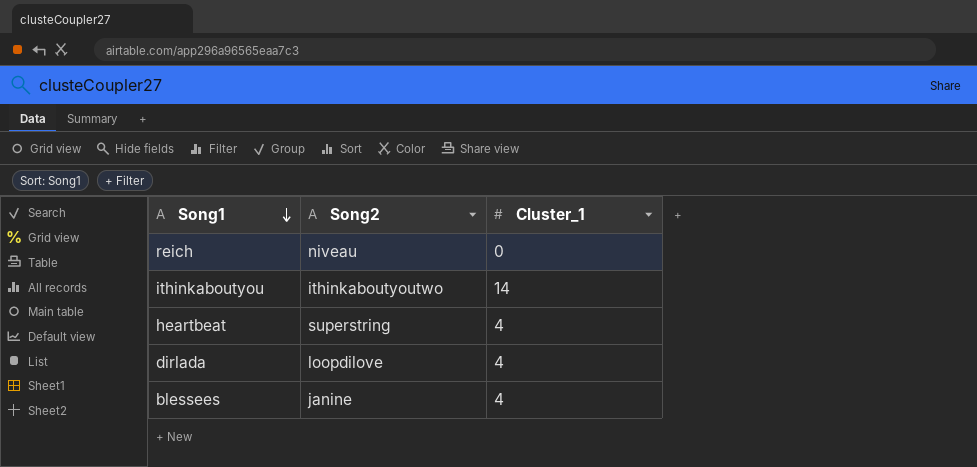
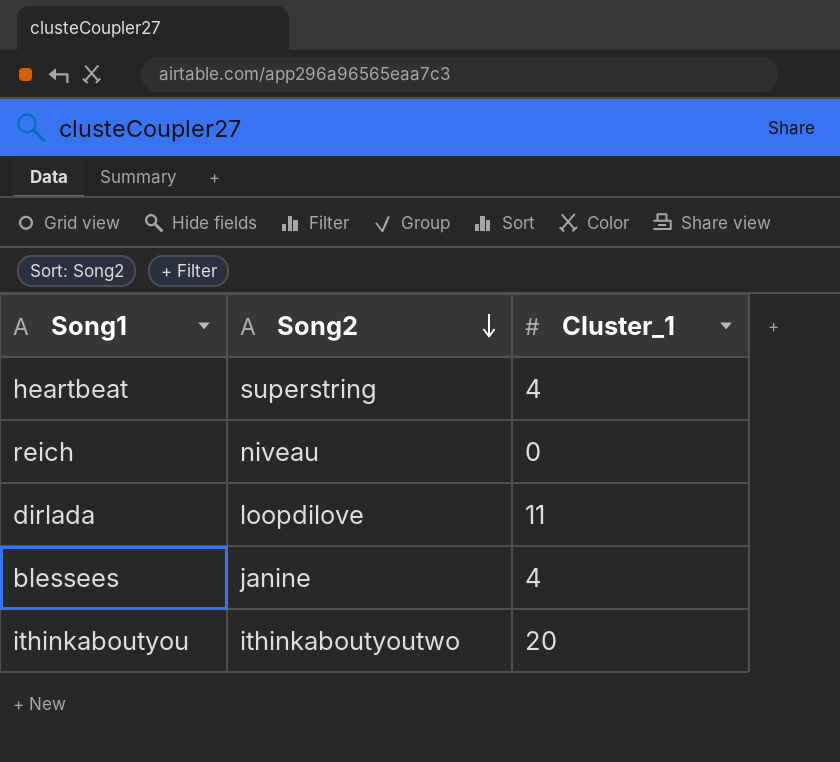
row order: Song1 descending -> Song2 descending
dirlada | Cluster_1: 4 -> 11
ithinkaboutyou | Cluster_1: 14 -> 20

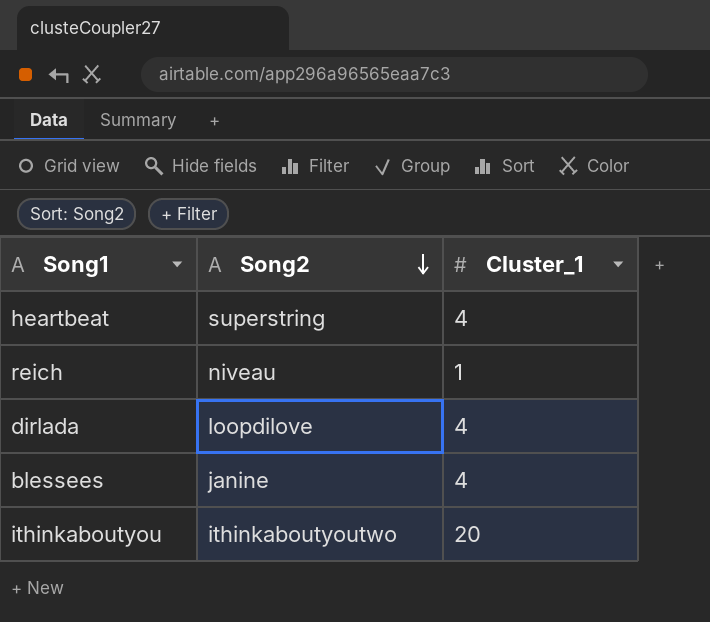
reich | Cluster_1: 0 -> 1
dirlada | Cluster_1: 11 -> 4

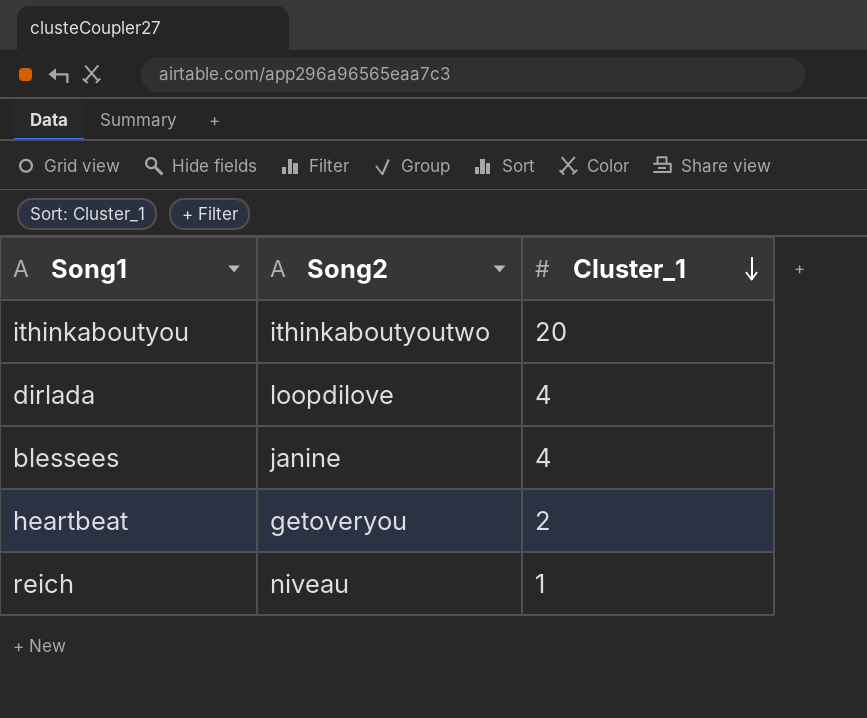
row order: Song2 descending -> Cluster_1 descending
heartbeat | Song2: superstring -> getoveryou
heartbeat | Cluster_1: 4 -> 2

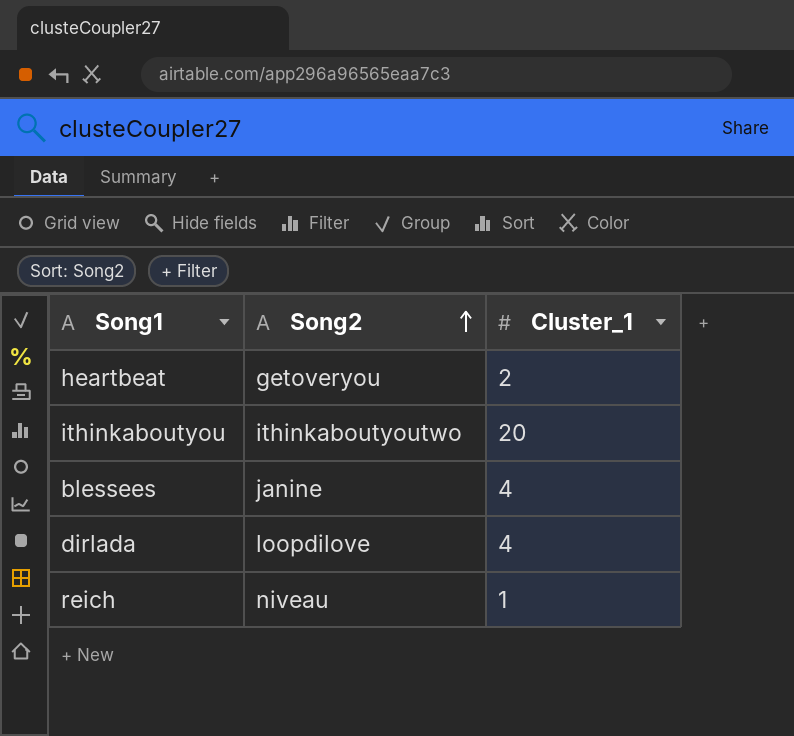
row order: Cluster_1 descending -> Song2 ascending

